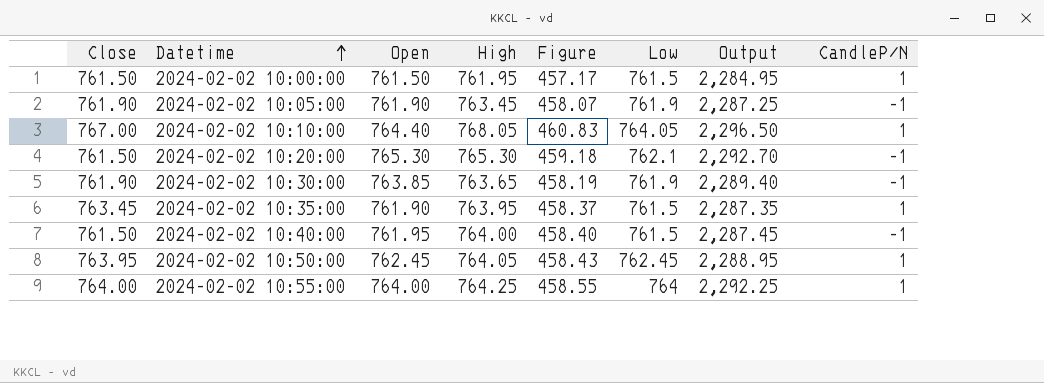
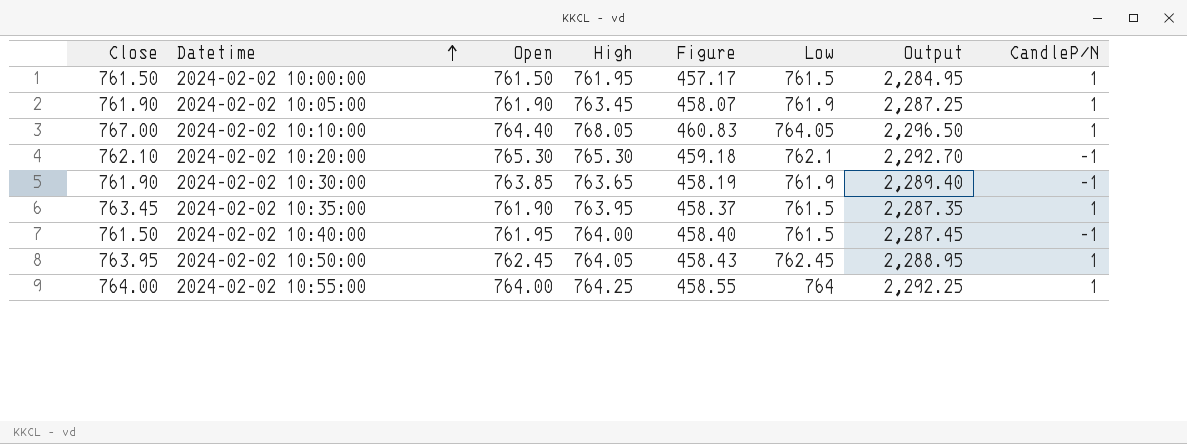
2024-02-02 10:05:00 | CandleP/N: -1 -> 1
2024-02-02 10:20:00 | Close: 761.50 -> 762.10

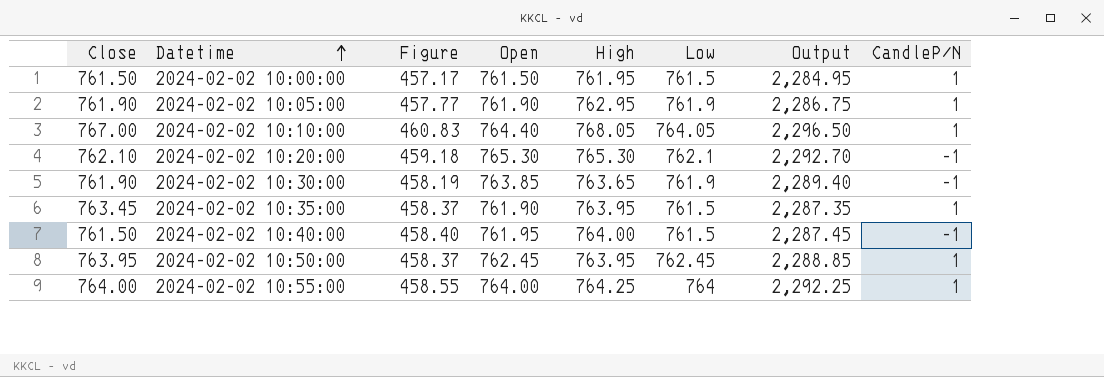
column Figure | position: 5 -> 3
2024-02-02 10:05:00 | Figure: 458.07 -> 457.77
2024-02-02 10:05:00 | High: 763.45 -> 762.95
2024-02-02 10:05:00 | Output: 2,287.25 -> 2,286.75
2024-02-02 10:50:00 | Figure: 458.43 -> 458.37
2024-02-02 10:50:00 | High: 764.05 -> 763.95
2024-02-02 10:50:00 | Output: 2,288.95 -> 2,288.85

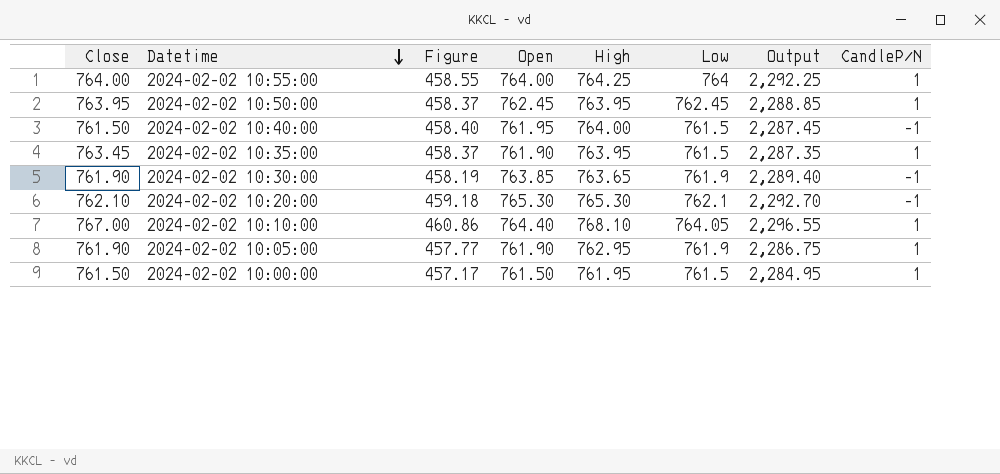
row order: Datetime ascending -> Datetime descending
2024-02-02 10:10:00 | Figure: 460.83 -> 460.86
2024-02-02 10:10:00 | High: 768.05 -> 768.10
2024-02-02 10:10:00 | Output: 2,296.50 -> 2,296.55

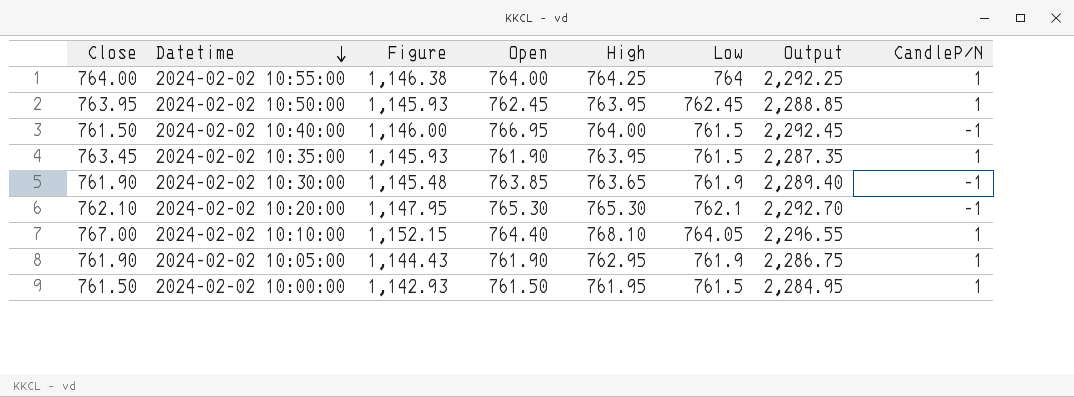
column Figure | formula: [High] * 0.6 -> [High] * 1.5
2024-02-02 10:40:00 | Open: 761.95 -> 766.95
2024-02-02 10:40:00 | Output: 2,287.45 -> 2,292.45

